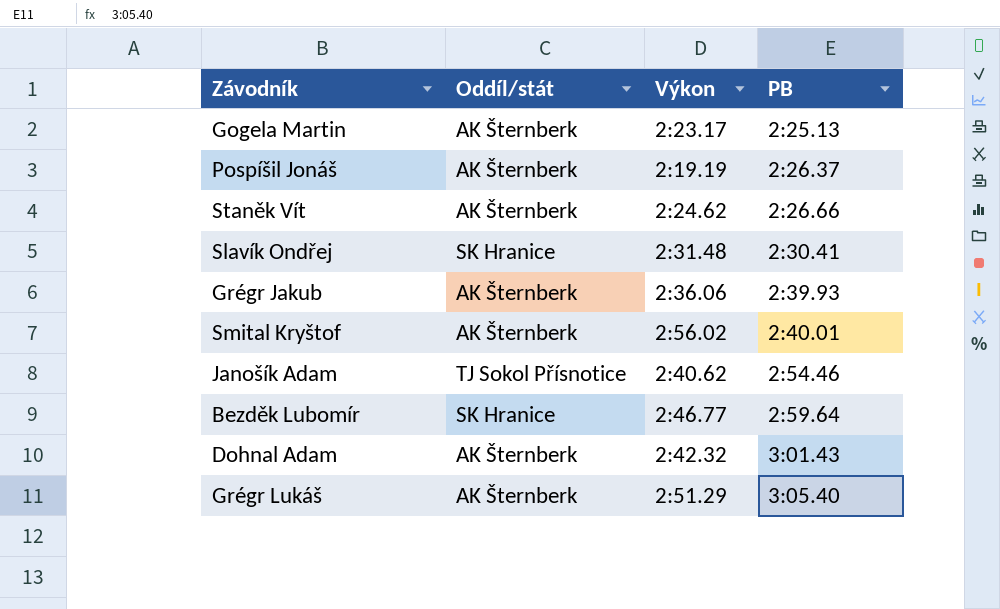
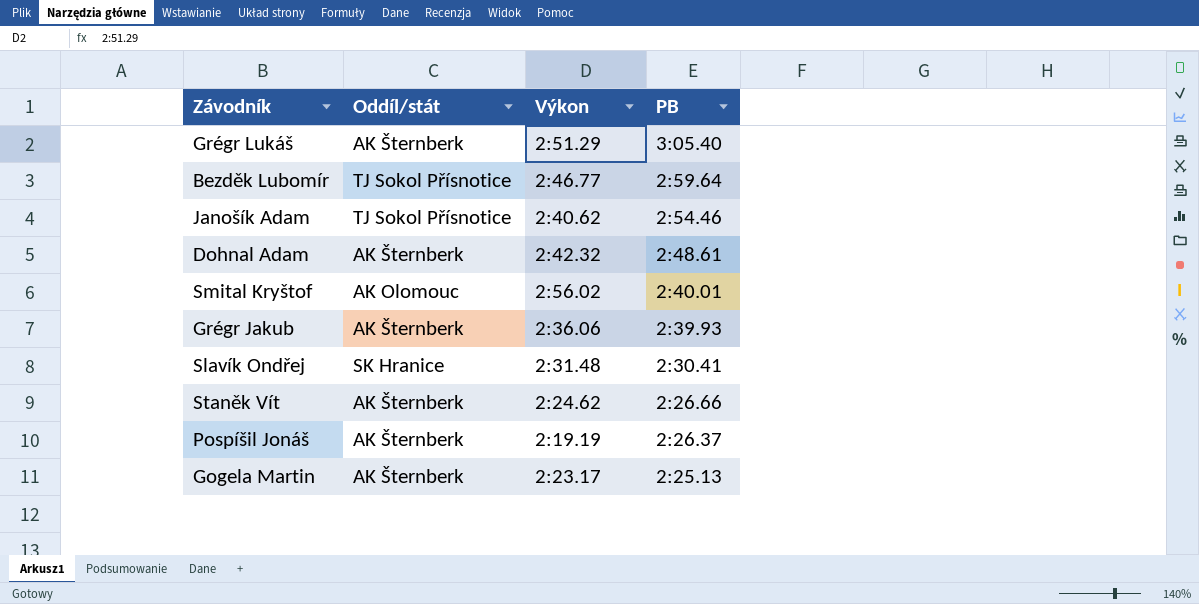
row order: PB ascending -> PB descending
Bezděk Lubomír | Oddíl/stát: SK Hranice -> TJ Sokol Přísnotice
Dohnal Adam | PB: 3:01.43 -> 2:48.61
Smital Kryštof | Oddíl/stát: AK Šternberk -> AK Olomouc

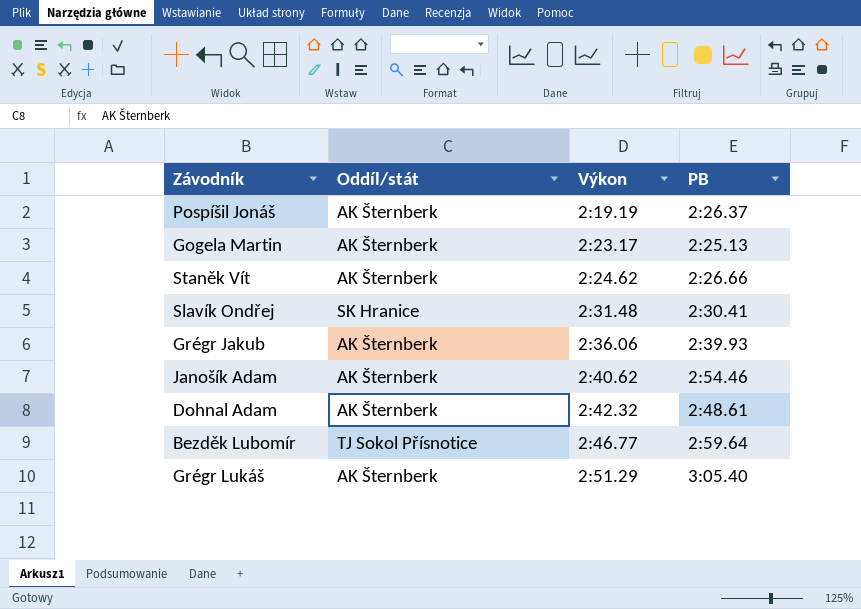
row order: PB descending -> Výkon ascending
row Smital Kryštof: AK Olomouc | 2:56.02 | 2:40.01 -> none
Janošík Adam | Oddíl/stát: TJ Sokol Přísnotice -> AK Šternberk

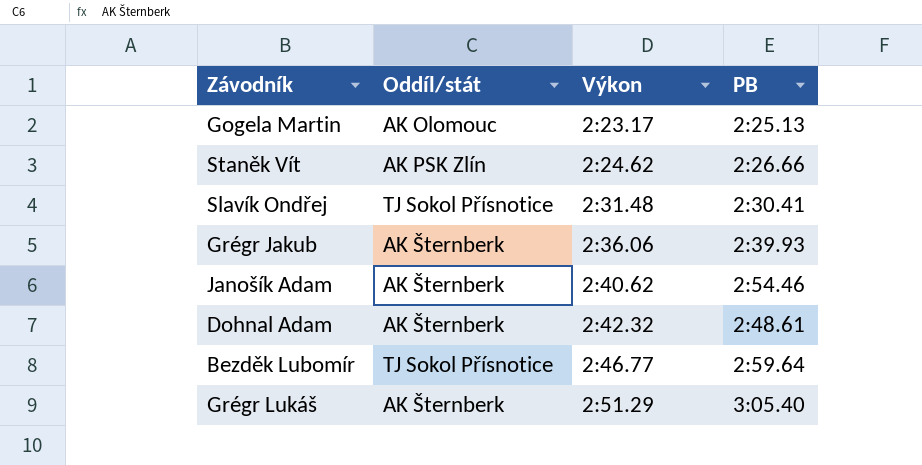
row Pospíšil Jonáš: AK Šternberk | 2:19.19 | 2:26.37 -> none
Gogela Martin | Oddíl/stát: AK Šternberk -> AK Olomouc
Staněk Vít | Oddíl/stát: AK Šternberk -> AK PSK Zlín
Slavík Ondřej | Oddíl/stát: SK Hranice -> TJ Sokol Přísnotice

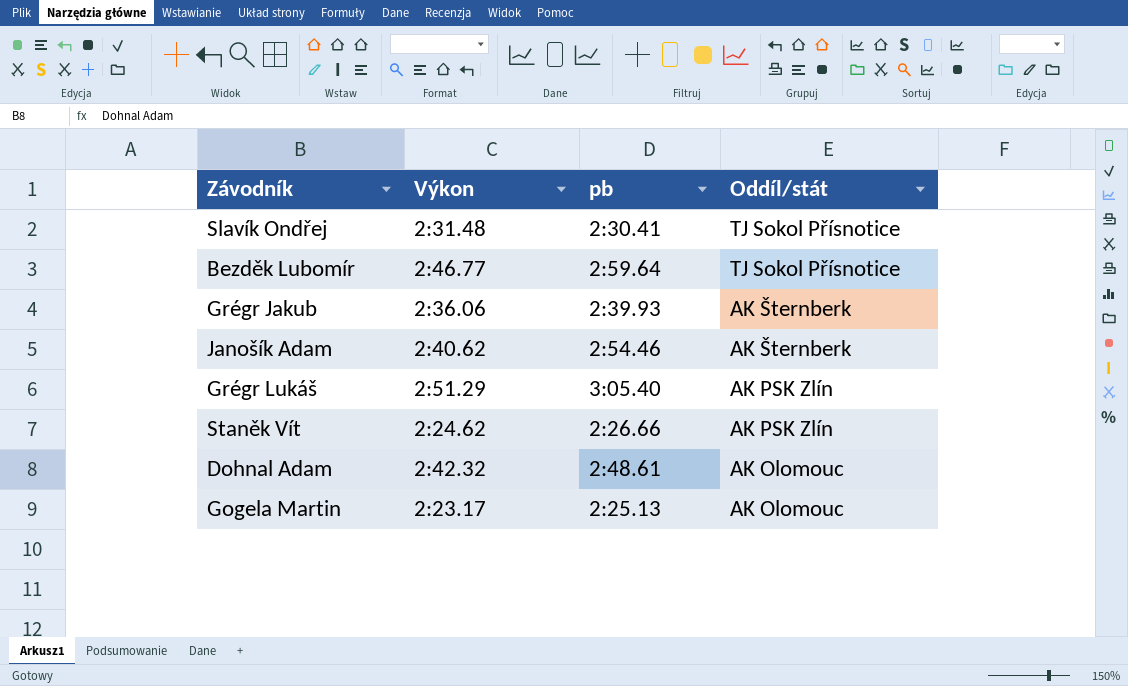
row order: Výkon ascending -> Oddíl/stát descending
column name: PB -> pb
column Oddíl/stát | position: 2 -> 4
Grégr Lukáš | Oddíl/stát: AK Šternberk -> AK PSK Zlín
Dohnal Adam | Oddíl/stát: AK Šternberk -> AK Olomouc

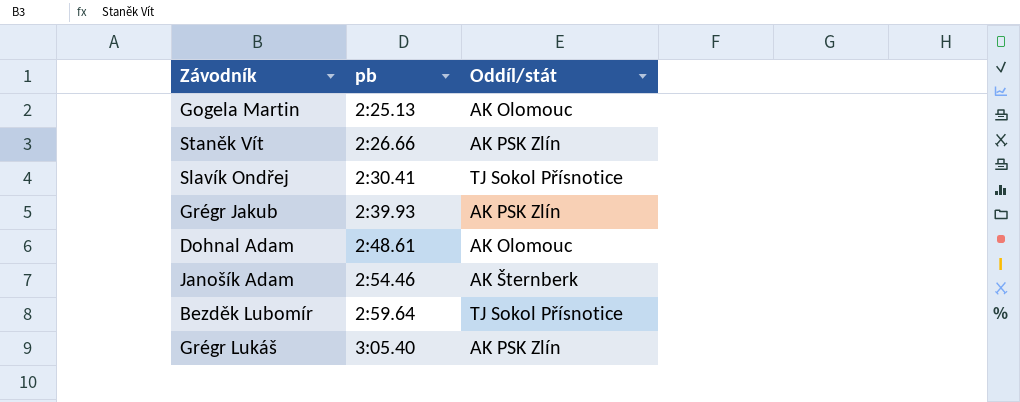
row order: Oddíl/stát descending -> pb ascending
column Výkon | position: 2 -> none
Grégr Jakub | Oddíl/stát: AK Šternberk -> AK PSK Zlín

